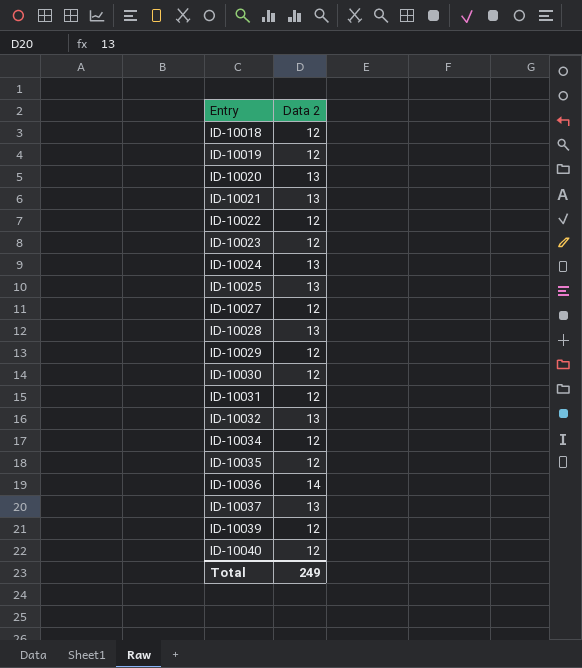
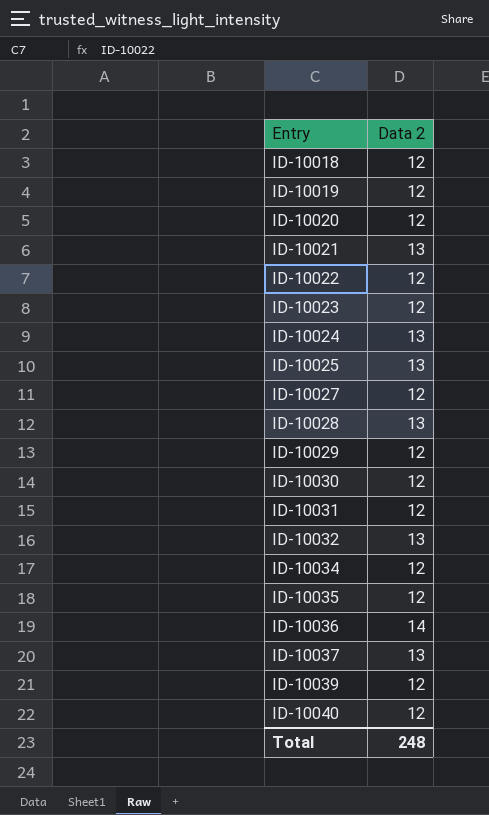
ID-10020 | Data 2: 13 -> 12
Total | Data 2: 249 -> 248

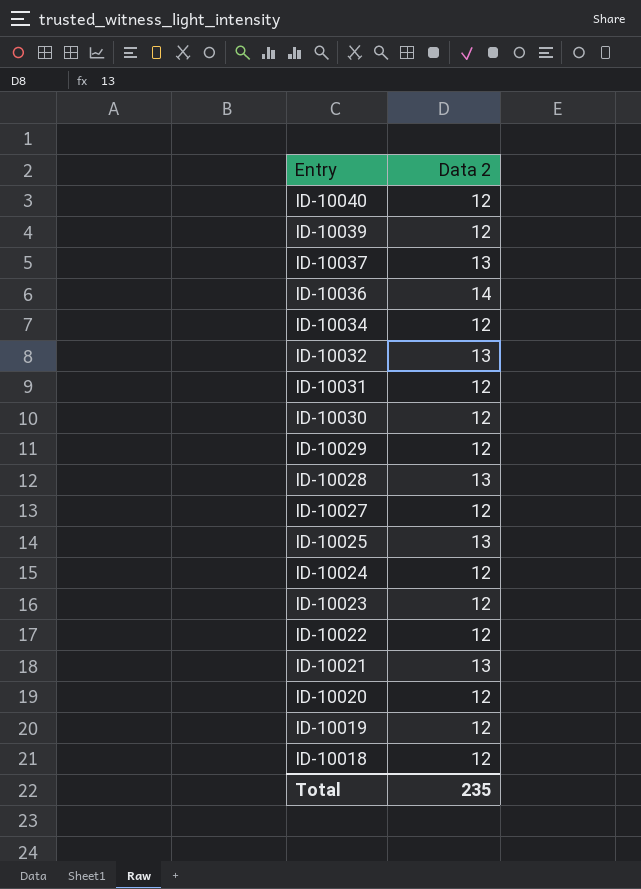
row order: Entry ascending -> Entry descending
row ID-10035: 12 -> none
ID-10024 | Data 2: 13 -> 12
Total | Data 2: 248 -> 235

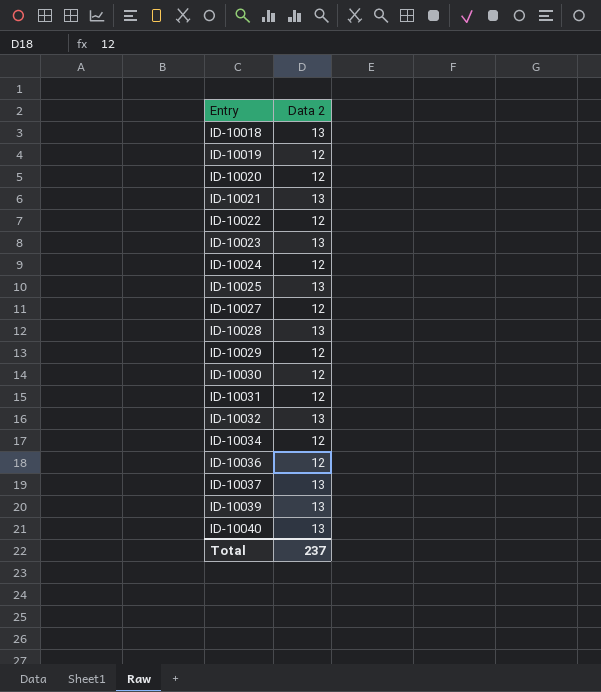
row order: Entry descending -> Entry ascending
ID-10018 | Data 2: 12 -> 13
ID-10023 | Data 2: 12 -> 13
ID-10036 | Data 2: 14 -> 12
ID-10039 | Data 2: 12 -> 13
ID-10040 | Data 2: 12 -> 13
Total | Data 2: 235 -> 237

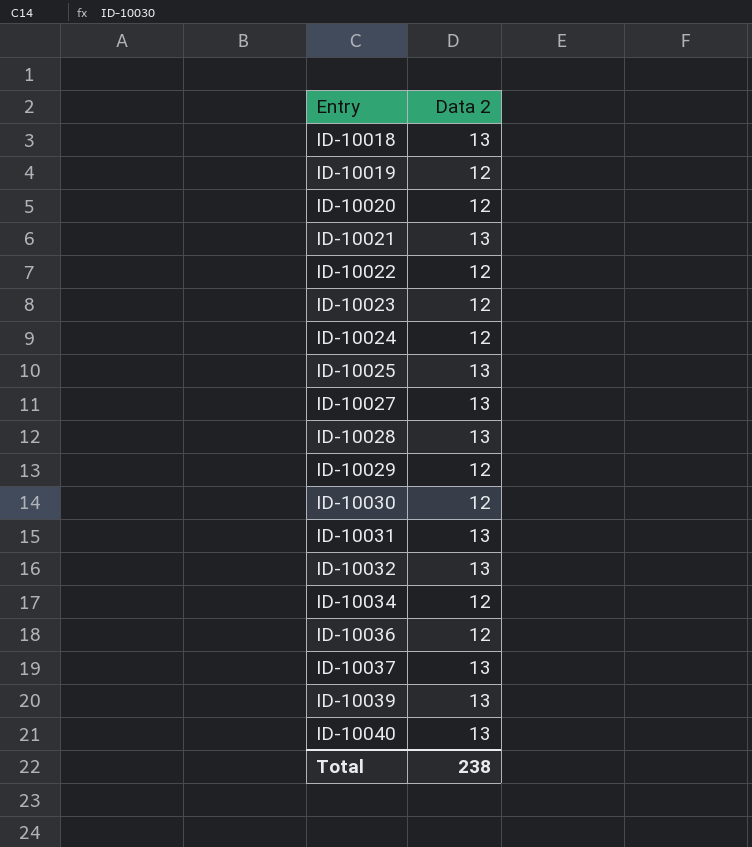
ID-10023 | Data 2: 13 -> 12
ID-10027 | Data 2: 12 -> 13
ID-10031 | Data 2: 12 -> 13
Total | Data 2: 237 -> 238

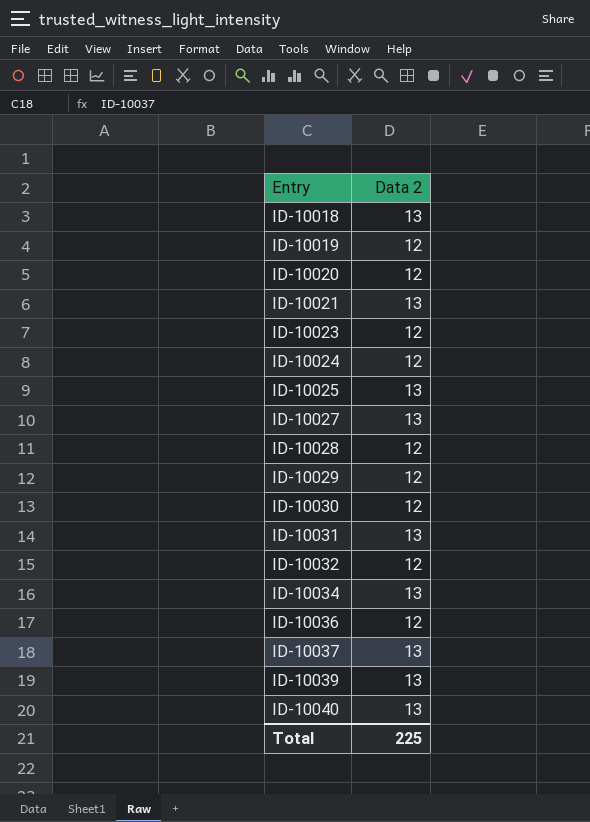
row ID-10022: 12 -> none
ID-10028 | Data 2: 13 -> 12
ID-10032 | Data 2: 13 -> 12
ID-10034 | Data 2: 12 -> 13
Total | Data 2: 238 -> 225

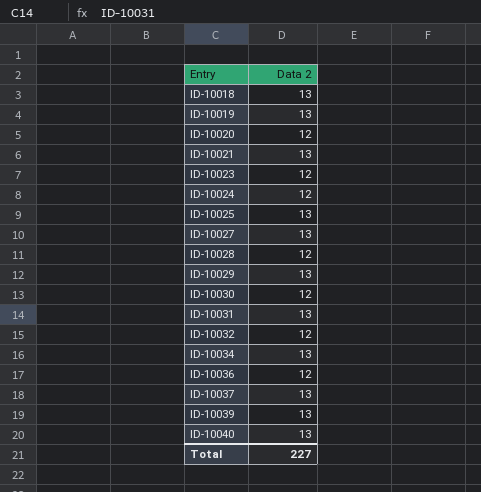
ID-10019 | Data 2: 12 -> 13
ID-10029 | Data 2: 12 -> 13
Total | Data 2: 225 -> 227

